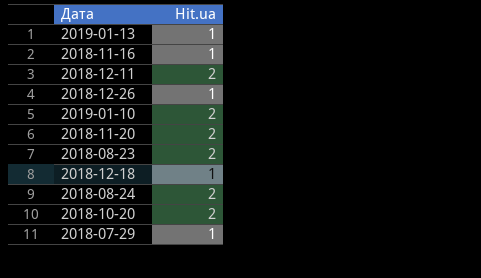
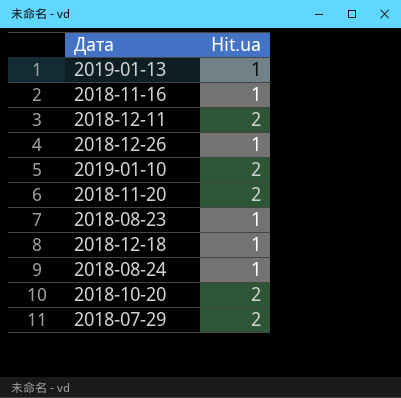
2018-08-23 | Hit.ua: 2 -> 1
2018-08-24 | Hit.ua: 2 -> 1
2018-07-29 | Hit.ua: 1 -> 2

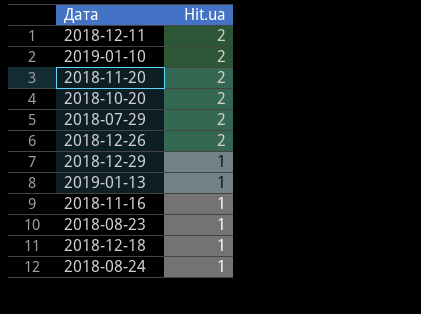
row order: none -> Hit.ua descending
2018-12-26 | Hit.ua: 1 -> 2
row 2018-12-29: none -> 1

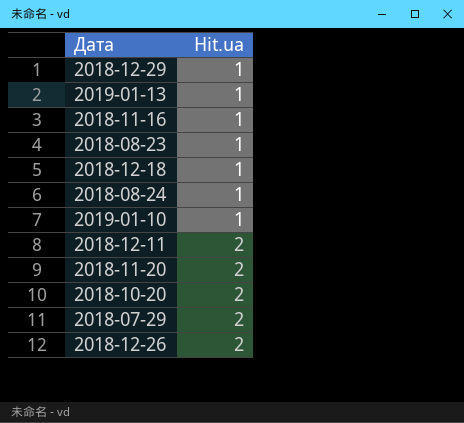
row order: Hit.ua descending -> Hit.ua ascending
2019-01-10 | Hit.ua: 2 -> 1

